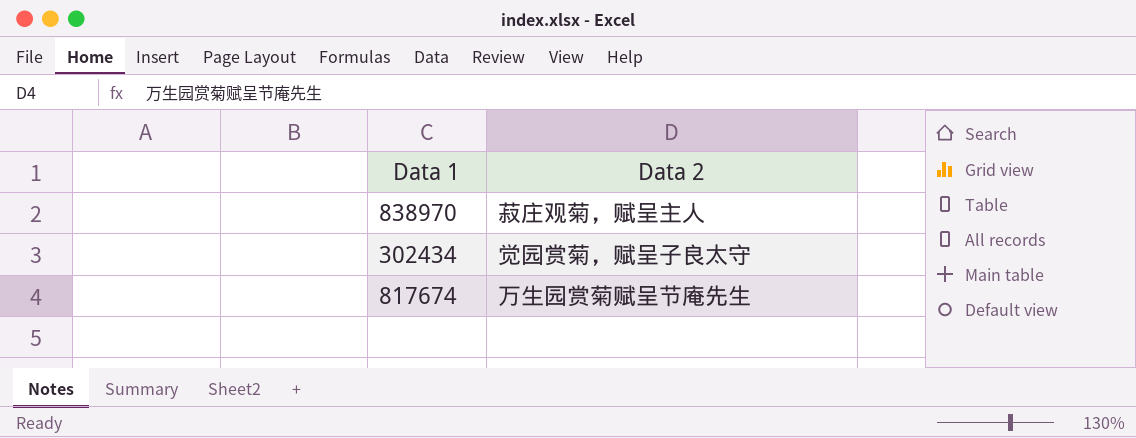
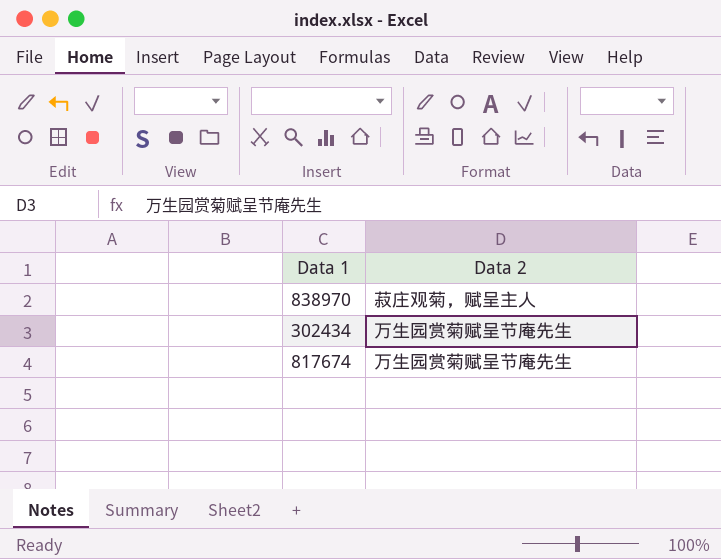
302434 | Data 2: 觉园赏菊，赋呈子良太守 -> 万生园赏菊赋呈节庵先生

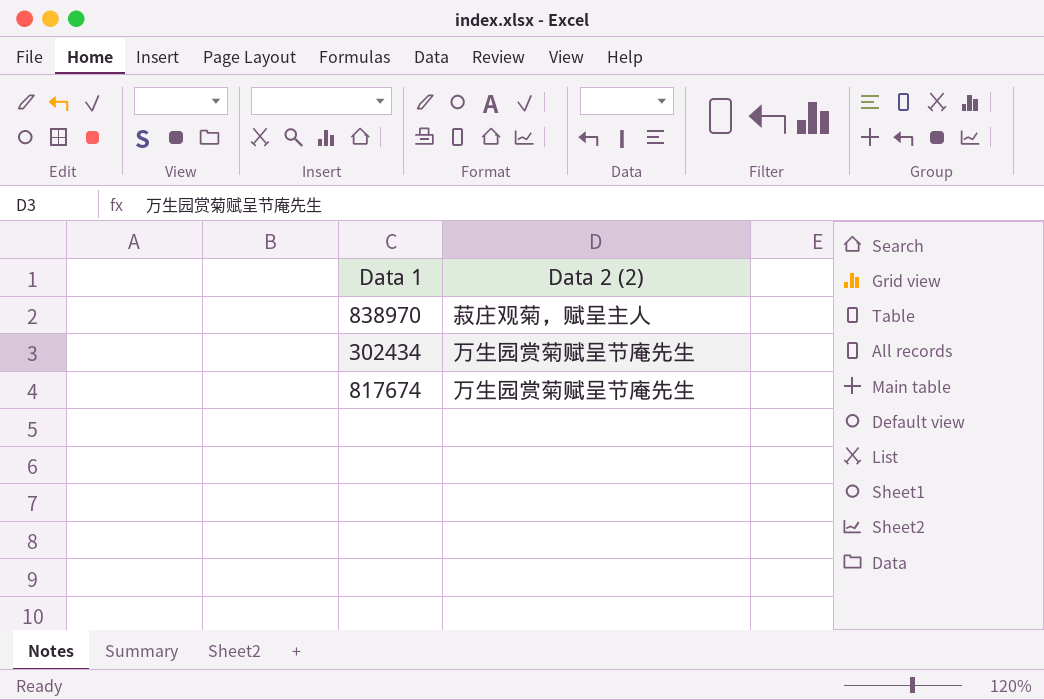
column name: Data 2 -> Data 2 (2)

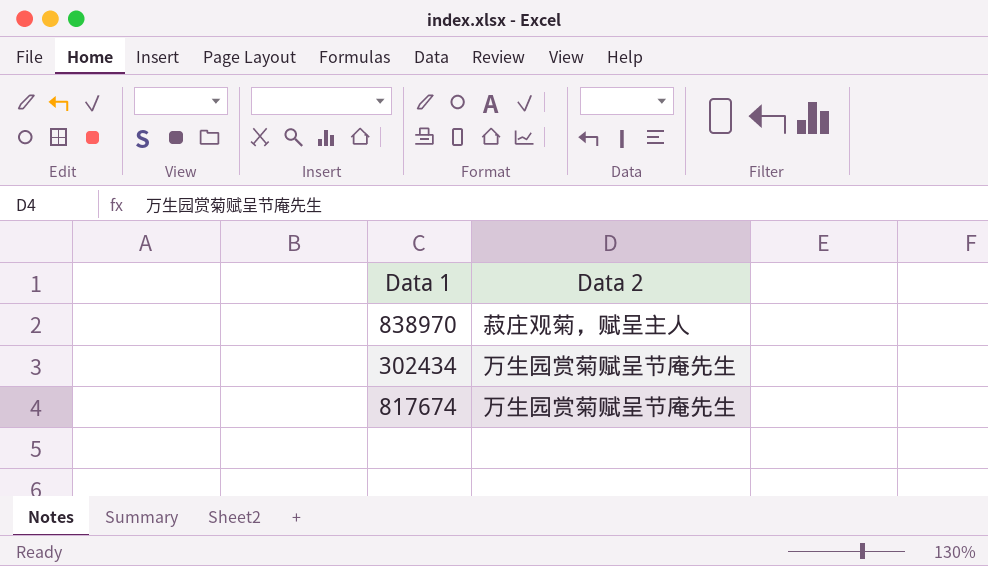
column name: Data 2 (2) -> Data 2

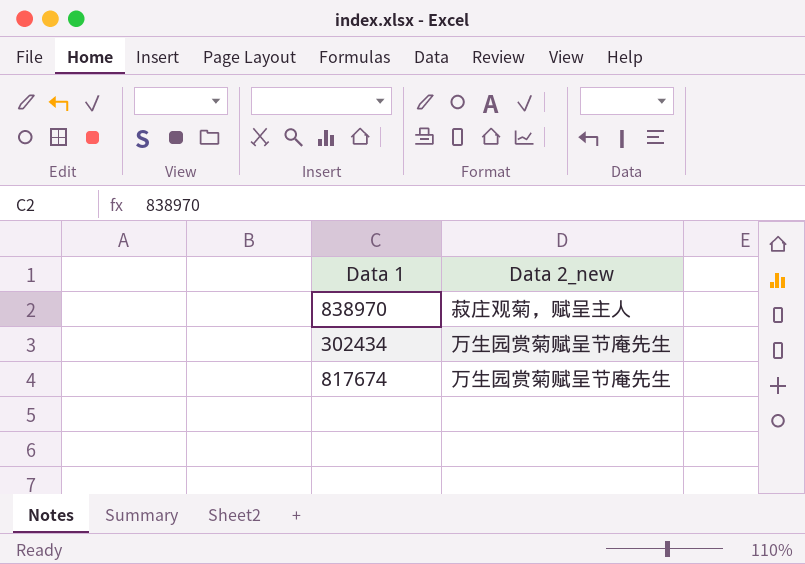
column name: Data 2 -> Data 2_new

